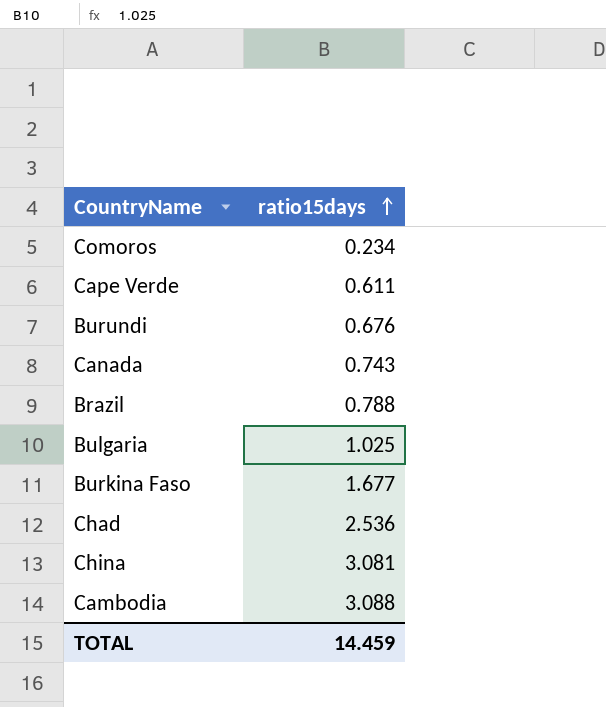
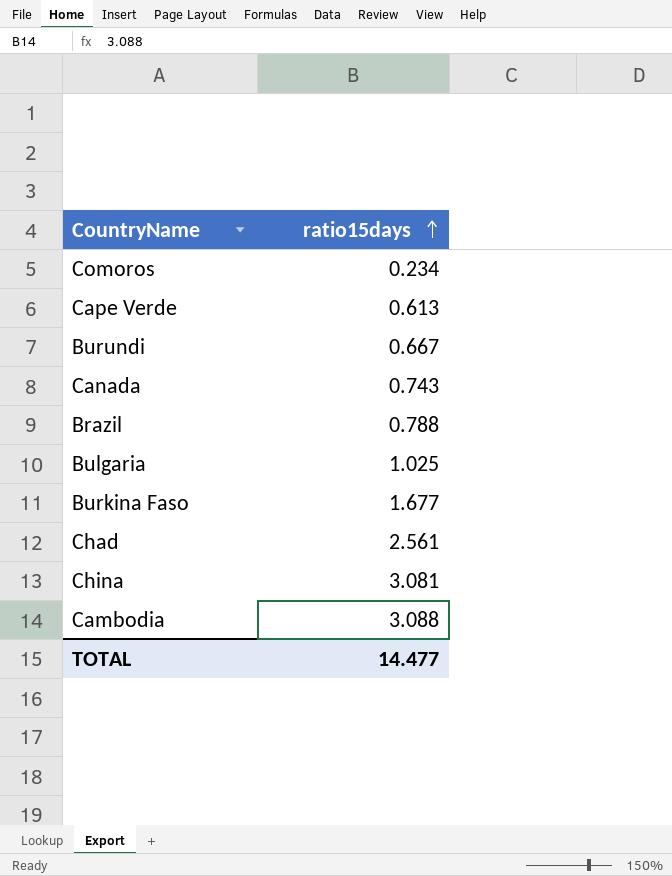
Cape Verde | ratio15days: 0.611 -> 0.613
Burundi | ratio15days: 0.676 -> 0.667
Chad | ratio15days: 2.536 -> 2.561
TOTAL | ratio15days: 14.459 -> 14.477

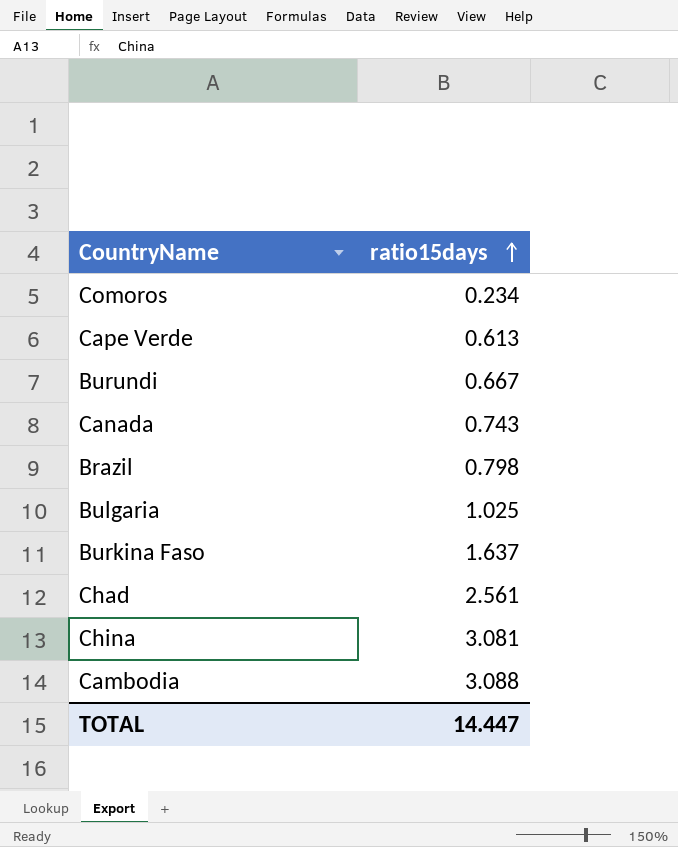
Brazil | ratio15days: 0.788 -> 0.798
Burkina Faso | ratio15days: 1.677 -> 1.637
TOTAL | ratio15days: 14.477 -> 14.447

